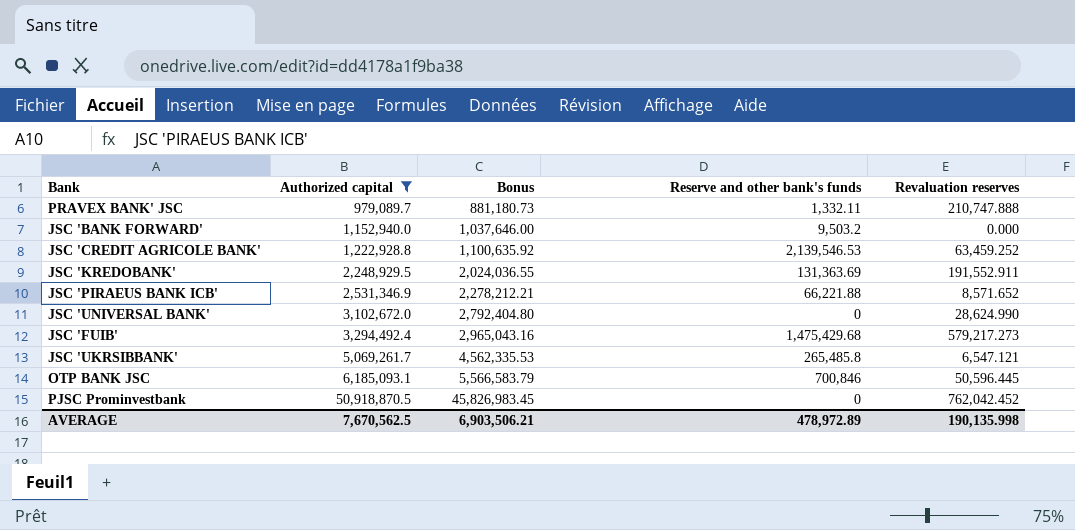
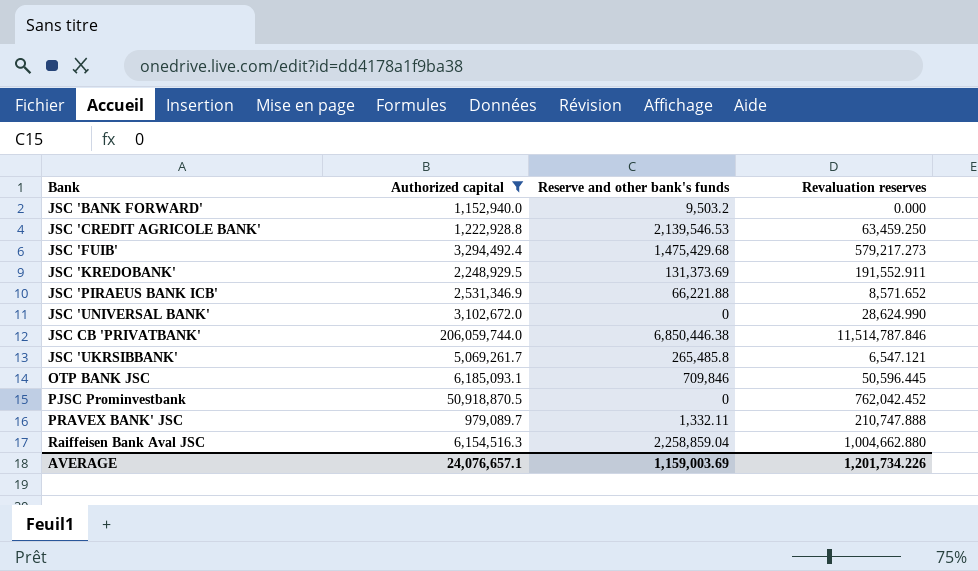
row order: Authorized capital ascending -> Bank ascending
column Bonus | formula: [Authorized capital] * 0.9 -> none
JSC 'CREDIT AGRICOLE BANK' | Revaluation reserves: 63,459.252 -> 63,459.250
JSC 'KREDOBANK' | Reserve and other bank's funds: 131,363.69 -> 131,373.69
row JSC CB 'PRIVATBANK': none -> 206,059,744.0 | 6,850,446.38 | 11,514,787.846
OTP BANK JSC | Reserve and other bank's funds: 700,846 -> 709,846
row Raiffeisen Bank Aval JSC: none -> 6,154,516.3 | 2,258,859.04 | 1,004,662.880
AVERAGE | Authorized capital: 7,670,562.5 -> 24,076,657.1
AVERAGE | Reserve and other bank's funds: 478,972.89 -> 1,159,003.69
AVERAGE | Revaluation reserves: 190,135.998 -> 1,201,734.226

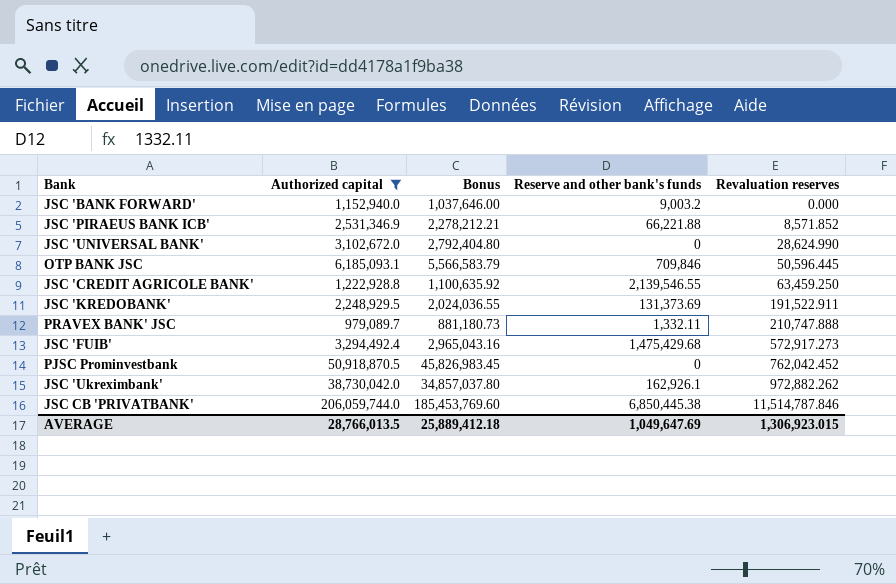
row order: Bank ascending -> Revaluation reserves ascending
column Bonus | formula: none -> [Authorized capital] * 0.9
row JSС 'UKRSIBBANK': 5,069,261.7 | 265,485.8 | 6,547.121 -> none
row Raiffeisen Bank Aval JSC: 6,154,516.3 | 2,258,859.04 | 1,004,662.880 -> none
JSC 'BANK FORWARD' | Reserve and other bank's funds: 9,503.2 -> 9,003.2
JSC 'PIRAEUS BANK ICB' | Revaluation reserves: 8,571.652 -> 8,571.852
JSC 'CREDIT AGRICOLE BANK' | Reserve and other bank's funds: 2,139,546.53 -> 2,139,546.55
JSC 'KREDOBANK' | Revaluation reserves: 191,552.911 -> 191,522.911
JSC 'FUIB' | Revaluation reserves: 579,217.273 -> 572,917.273
row JSC 'Ukreximbank': none -> 38,730,042.0 | 34,857,037.80 | 162,926.1 | 972,882.262
JSC CB 'PRIVATBANK' | Reserve and other bank's funds: 6,850,446.38 -> 6,850,445.38
AVERAGE | Authorized capital: 24,076,657.1 -> 28,766,013.5
AVERAGE | Reserve and other bank's funds: 1,159,003.69 -> 1,049,647.69
AVERAGE | Revaluation reserves: 1,201,734.226 -> 1,306,923.015

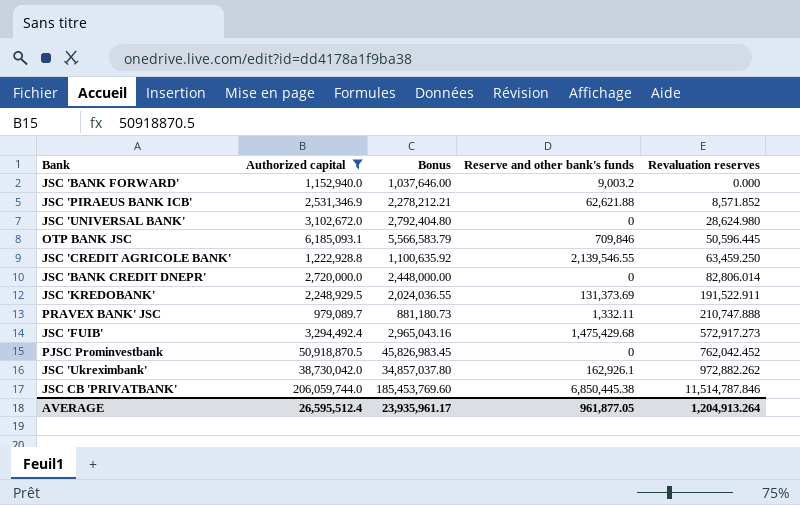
JSC 'PIRAEUS BANK ICB' | Reserve and other bank's funds: 66,221.88 -> 62,621.88
JSC 'UNIVERSAL BANK' | Revaluation reserves: 28,624.990 -> 28,624.980
row JSC 'BANK CREDIT DNEPR': none -> 2,720,000.0 | 2,448,000.00 | 0 | 82,806.014
AVERAGE | Authorized capital: 28,766,013.5 -> 26,595,512.4
AVERAGE | Bonus: 25,889,412.18 -> 23,935,961.17
AVERAGE | Reserve and other bank's funds: 1,049,647.69 -> 961,877.05
AVERAGE | Revaluation reserves: 1,306,923.015 -> 1,204,913.264

